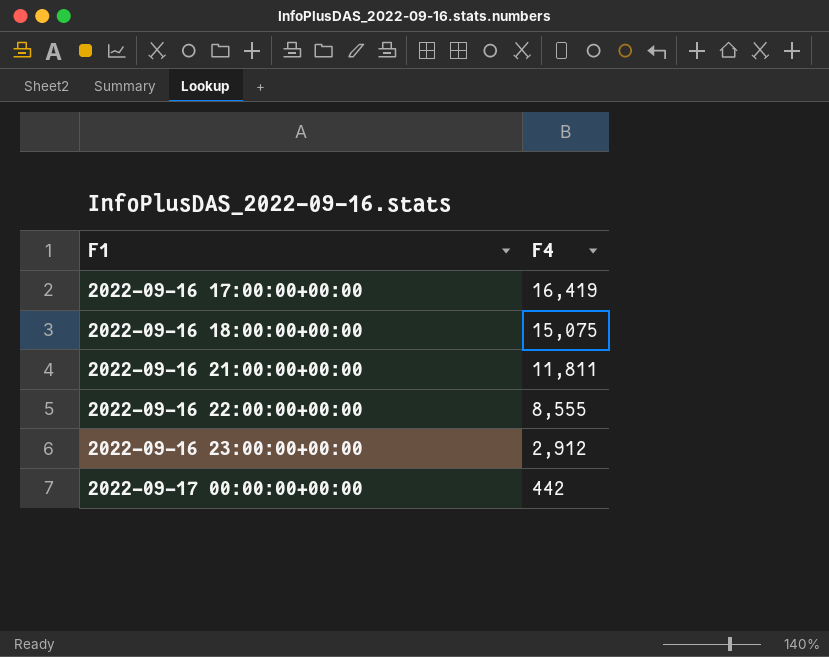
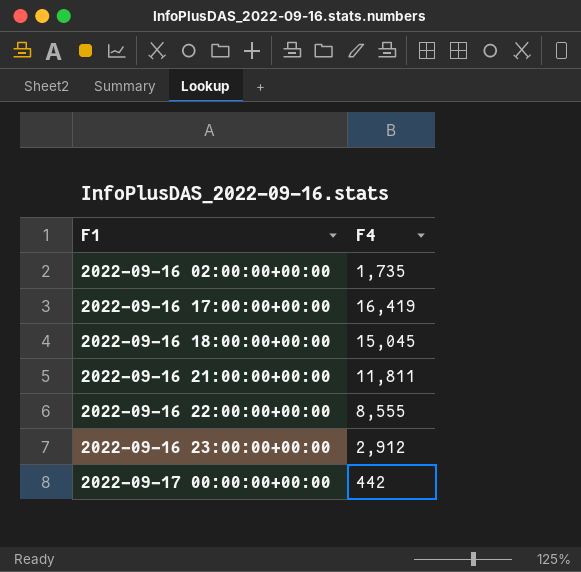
row 2022-09-16 02:00:00+00:00: none -> 1,735
2022-09-16 18:00:00+00:00 | F4: 15,075 -> 15,045

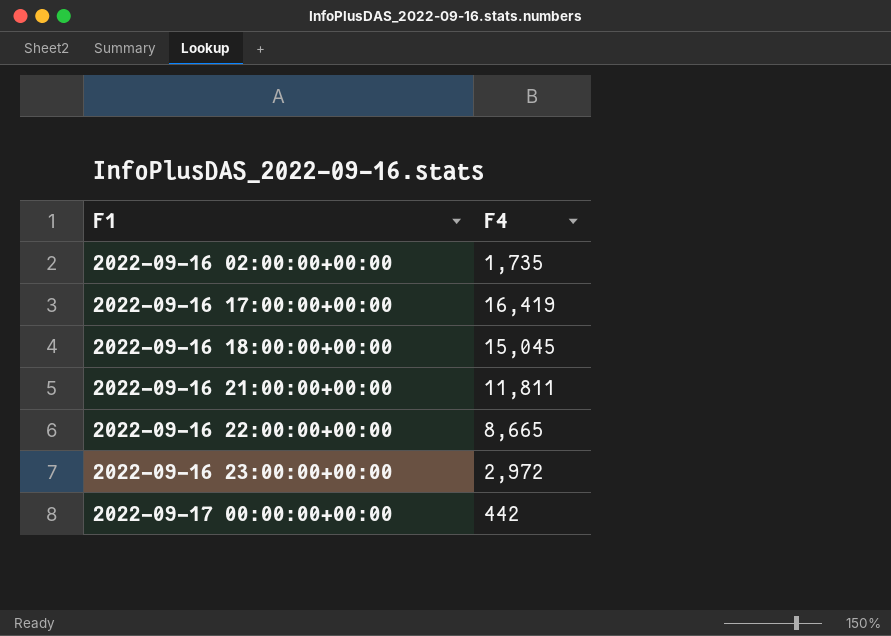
2022-09-16 22:00:00+00:00 | F4: 8,555 -> 8,665
2022-09-16 23:00:00+00:00 | F4: 2,912 -> 2,972

